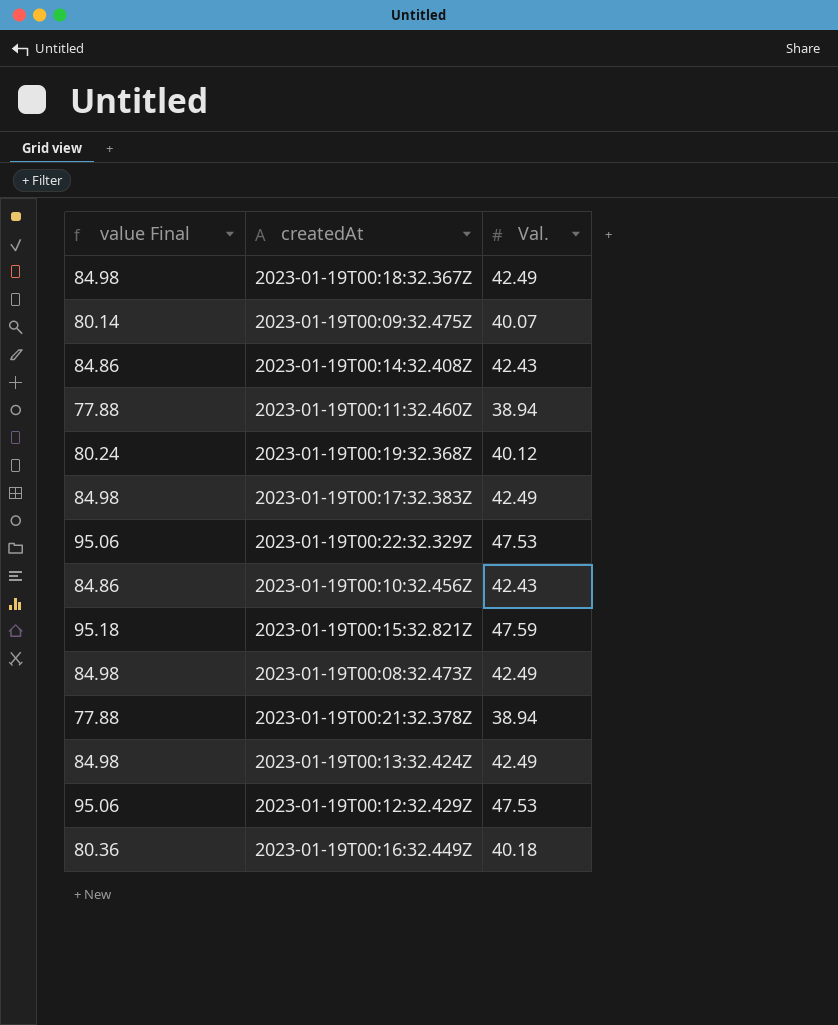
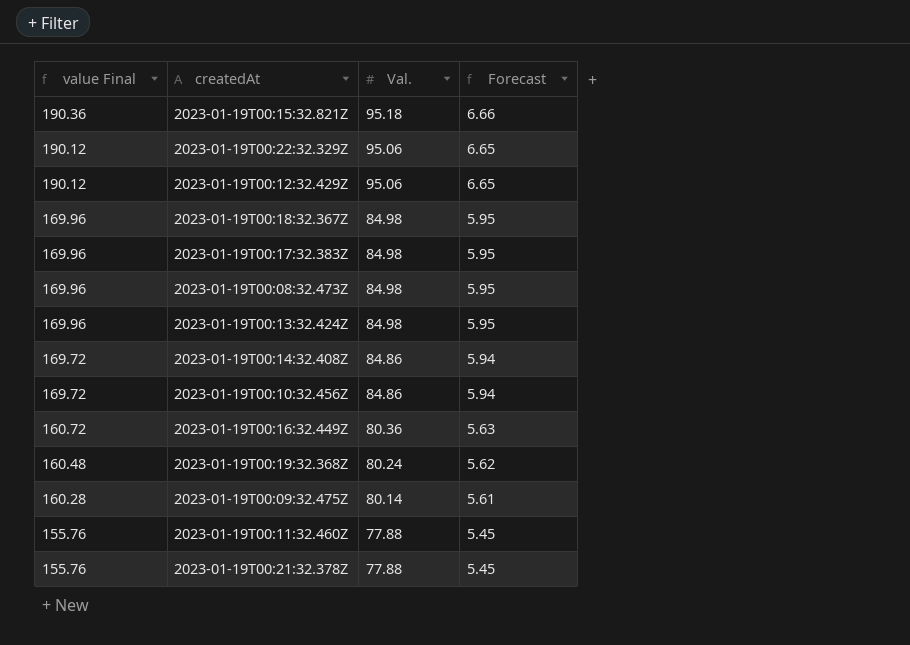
row order: none -> value Final descending
column Forecast | formula: none -> [Val.] * 0.07
2023-01-19T00:15:32.821Z | value Final: 95.18 -> 190.36
2023-01-19T00:15:32.821Z | Val.: 47.59 -> 95.18
2023-01-19T00:22:32.329Z | value Final: 95.06 -> 190.12
2023-01-19T00:22:32.329Z | Val.: 47.53 -> 95.06
2023-01-19T00:12:32.429Z | value Final: 95.06 -> 190.12
2023-01-19T00:12:32.429Z | Val.: 47.53 -> 95.06
2023-01-19T00:18:32.367Z | value Final: 84.98 -> 169.96
2023-01-19T00:18:32.367Z | Val.: 42.49 -> 84.98
2023-01-19T00:17:32.383Z | value Final: 84.98 -> 169.96
2023-01-19T00:17:32.383Z | Val.: 42.49 -> 84.98
2023-01-19T00:08:32.473Z | value Final: 84.98 -> 169.96
2023-01-19T00:08:32.473Z | Val.: 42.49 -> 84.98
2023-01-19T00:13:32.424Z | value Final: 84.98 -> 169.96
2023-01-19T00:13:32.424Z | Val.: 42.49 -> 84.98
2023-01-19T00:14:32.408Z | value Final: 84.86 -> 169.72
2023-01-19T00:14:32.408Z | Val.: 42.43 -> 84.86
2023-01-19T00:10:32.456Z | value Final: 84.86 -> 169.72
2023-01-19T00:10:32.456Z | Val.: 42.43 -> 84.86
2023-01-19T00:16:32.449Z | value Final: 80.36 -> 160.72
2023-01-19T00:16:32.449Z | Val.: 40.18 -> 80.36
2023-01-19T00:19:32.368Z | value Final: 80.24 -> 160.48
2023-01-19T00:19:32.368Z | Val.: 40.12 -> 80.24
2023-01-19T00:09:32.475Z | value Final: 80.14 -> 160.28
2023-01-19T00:09:32.475Z | Val.: 40.07 -> 80.14
2023-01-19T00:11:32.460Z | value Final: 77.88 -> 155.76
2023-01-19T00:11:32.460Z | Val.: 38.94 -> 77.88
2023-01-19T00:21:32.378Z | value Final: 77.88 -> 155.76
2023-01-19T00:21:32.378Z | Val.: 38.94 -> 77.88

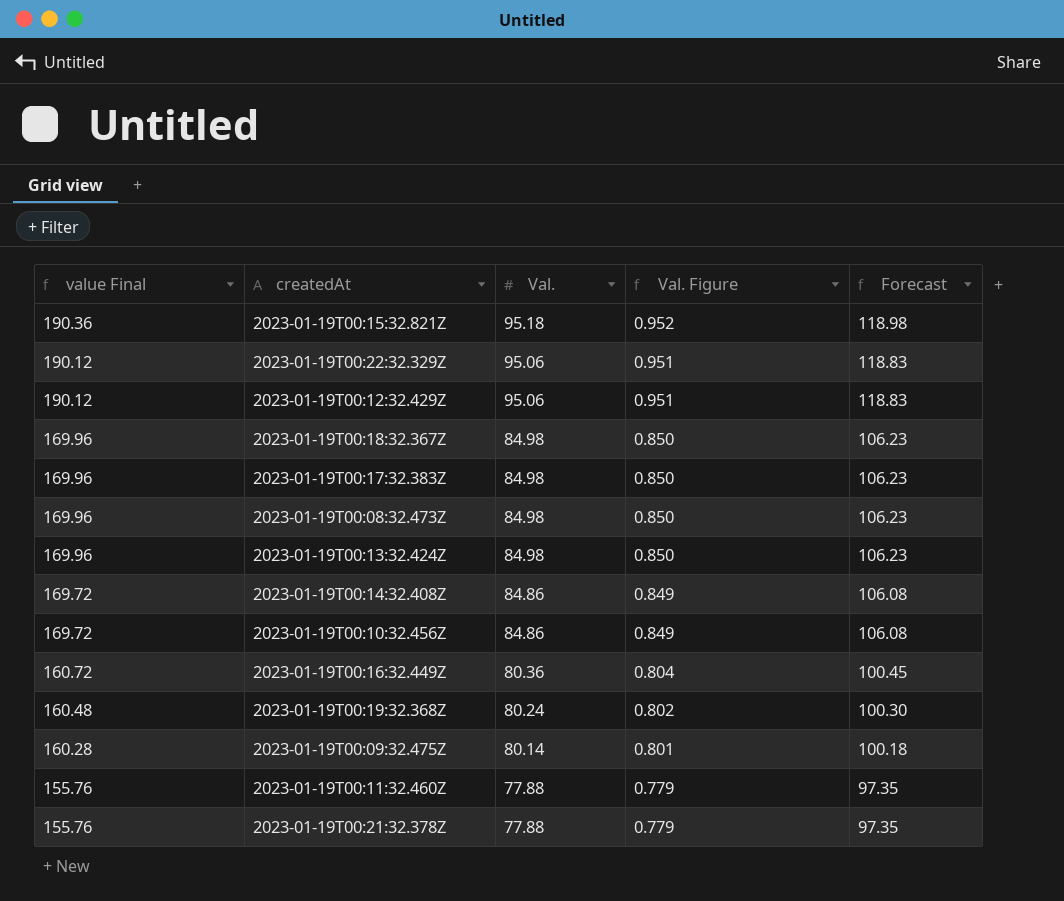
column Val. Figure | formula: none -> [Val.] * 0.01
column Forecast | formula: [Val.] * 0.07 -> [Val.] * 1.25

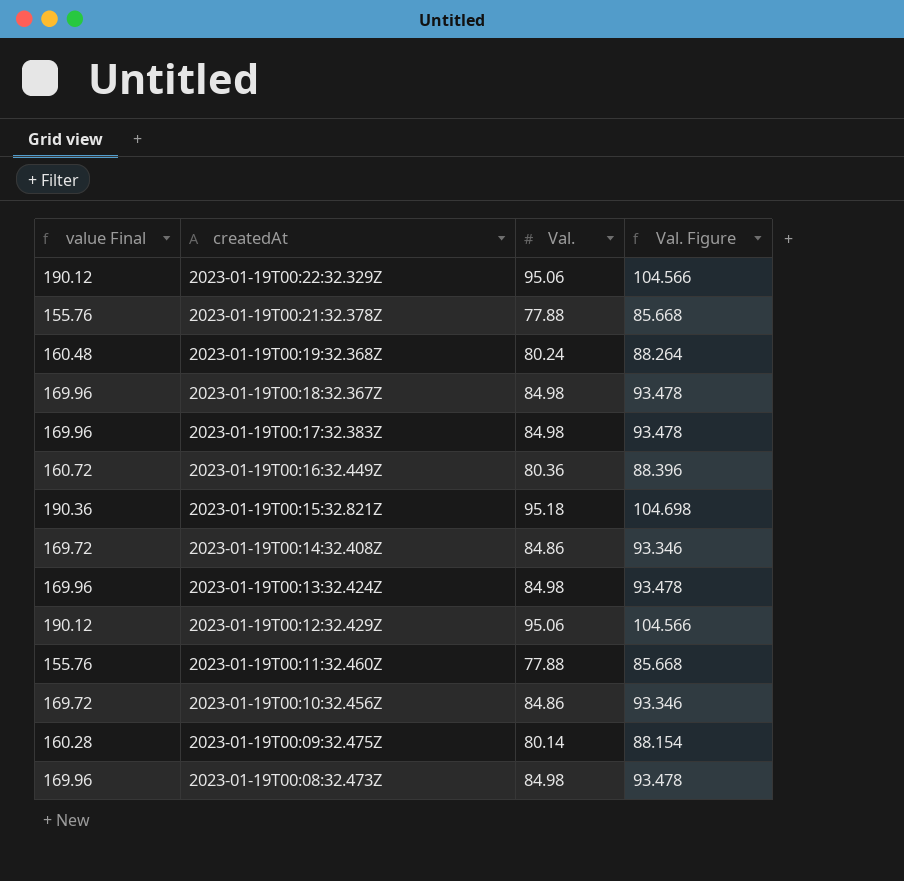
row order: value Final descending -> createdAt descending
column Forecast | formula: [Val.] * 1.25 -> none
column Val. Figure | formula: [Val.] * 0.01 -> [Val.] * 1.1

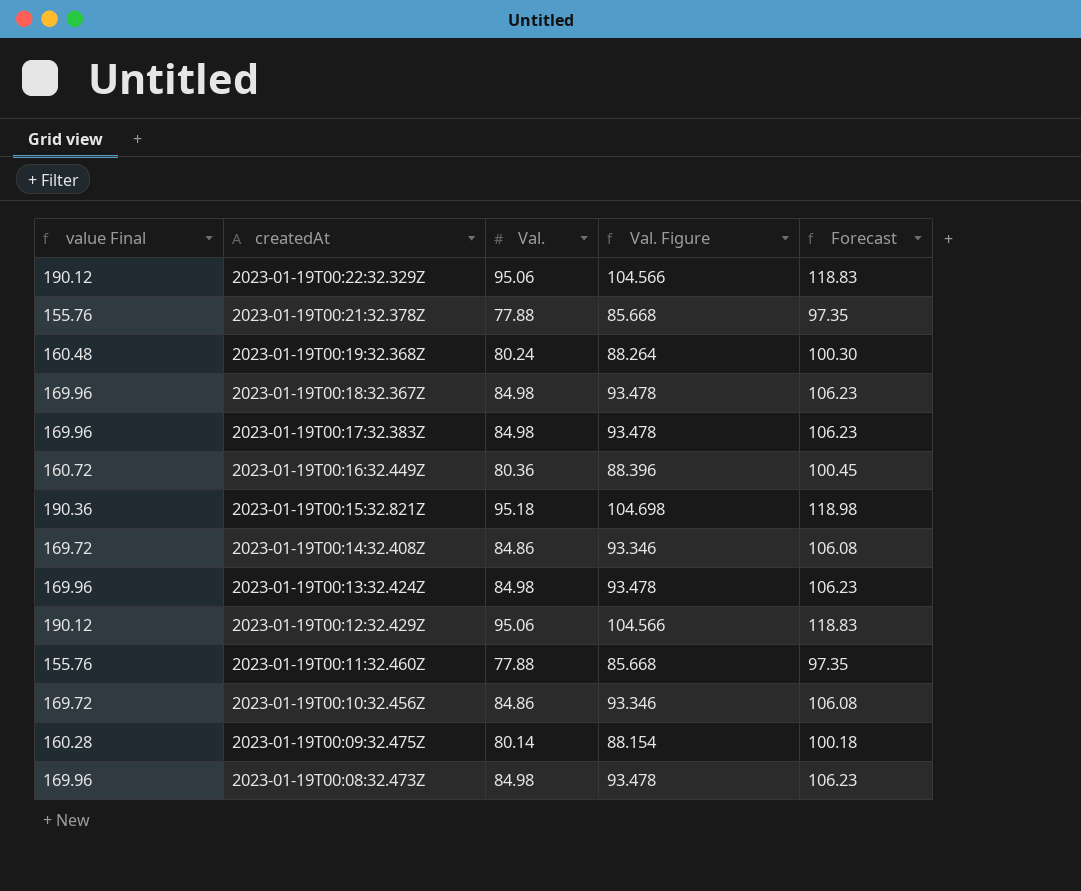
column Forecast | formula: none -> [Val.] * 1.25

